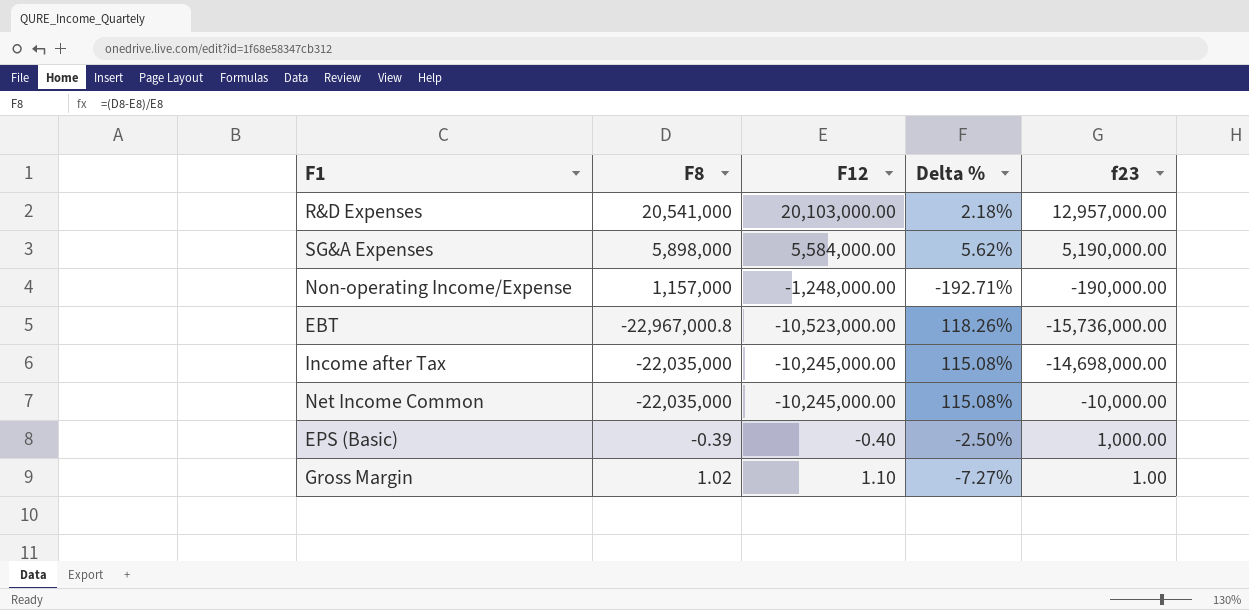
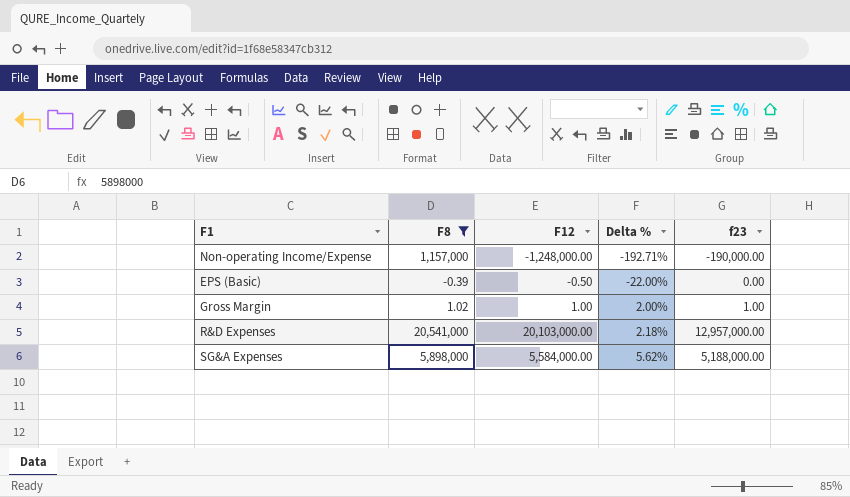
filter: none -> F8 >= -0.39
row order: none -> Delta % ascending
EPS (Basic) | F12: -0.40 -> -0.50
EPS (Basic) | Delta %: -2.50% -> -22.00%
EPS (Basic) | f23: 1,000.00 -> 0.00
Gross Margin | F12: 1.10 -> 1.00
Gross Margin | Delta %: -7.27% -> 2.00%
SG&A Expenses | f23: 5,190,000.00 -> 5,188,000.00

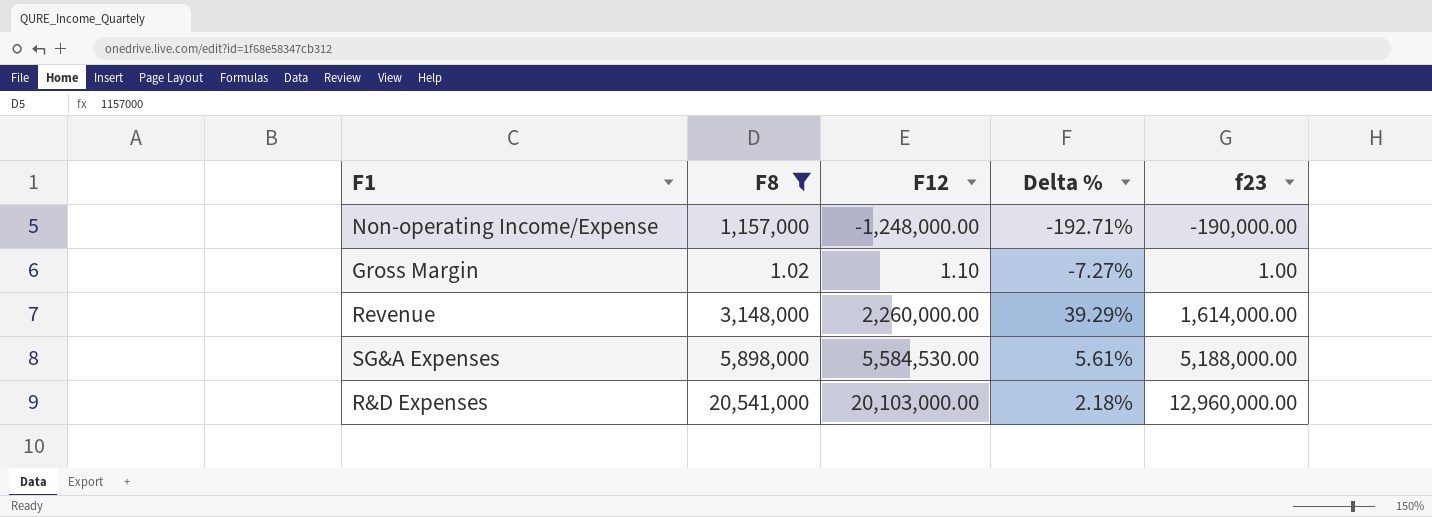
row order: Delta % ascending -> F12 ascending
row EPS (Basic): -0.39 | -0.50 | -22.00% | 0.00 -> none
Gross Margin | F12: 1.00 -> 1.10
Gross Margin | Delta %: 2.00% -> -7.27%
row Revenue: none -> 3,148,000 | 2,260,000.00 | 39.29% | 1,614,000.00
SG&A Expenses | F12: 5,584,000.00 -> 5,584,530.00
SG&A Expenses | Delta %: 5.62% -> 5.61%
R&D Expenses | f23: 12,957,000.00 -> 12,960,000.00

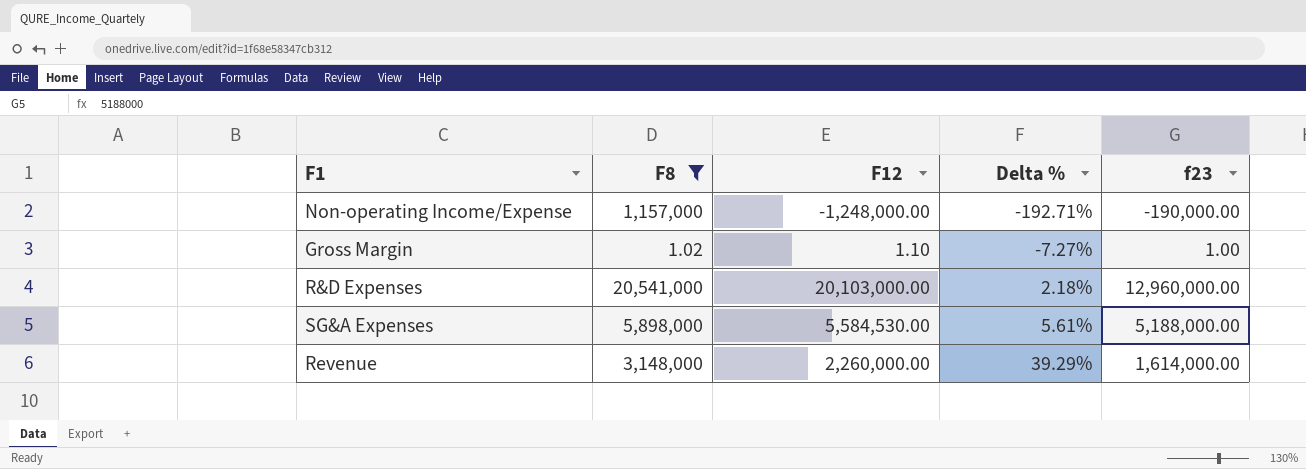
row order: F12 ascending -> Delta % ascending

